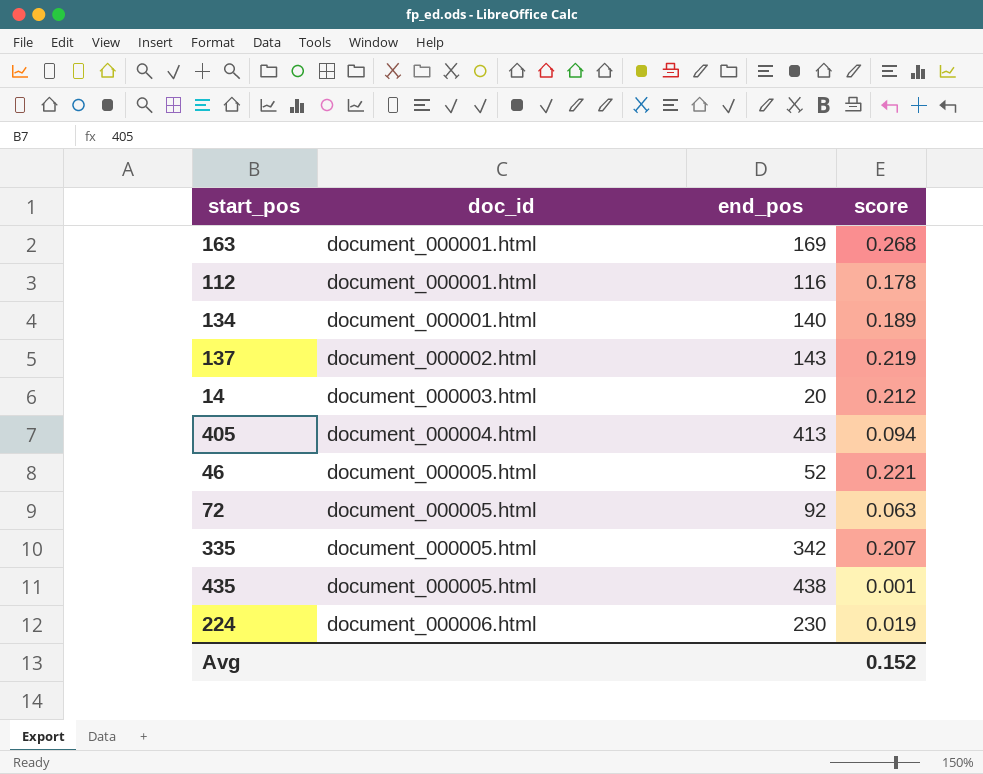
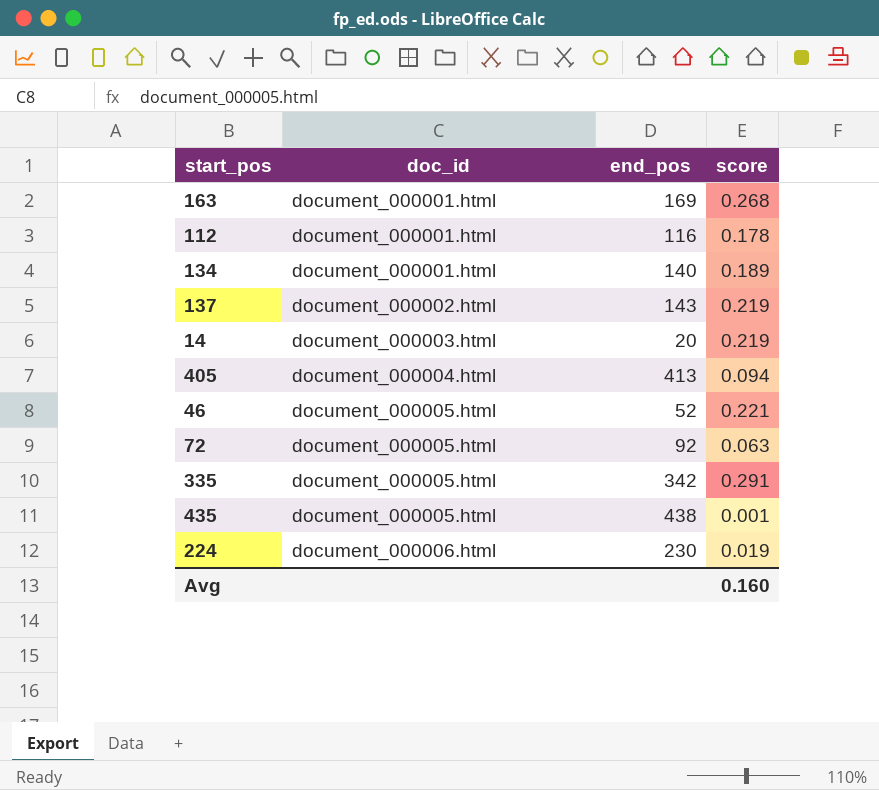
14 | score: 0.212 -> 0.219
335 | score: 0.207 -> 0.291
Avg | score: 0.152 -> 0.160

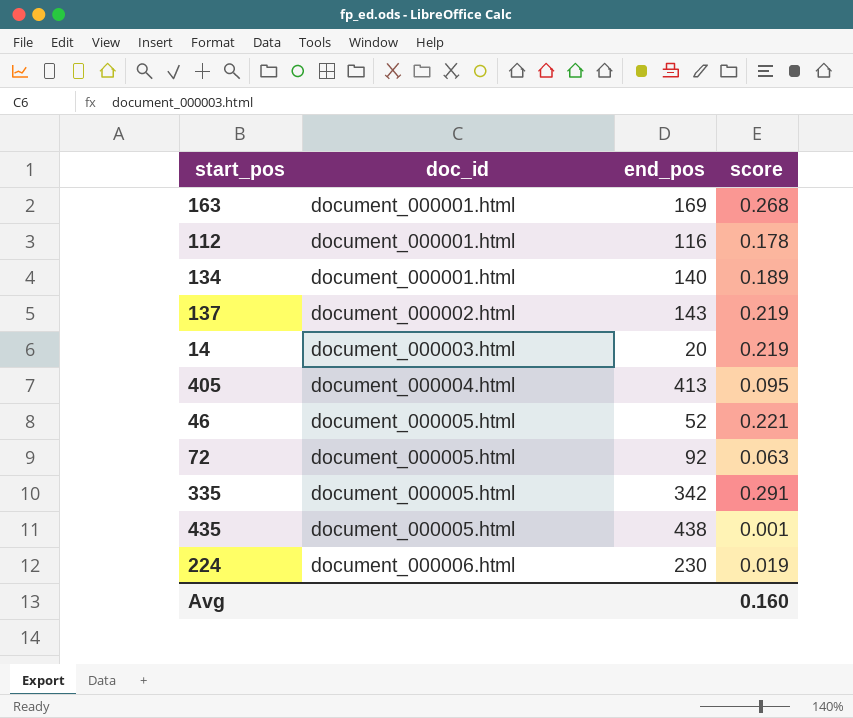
405 | score: 0.094 -> 0.095

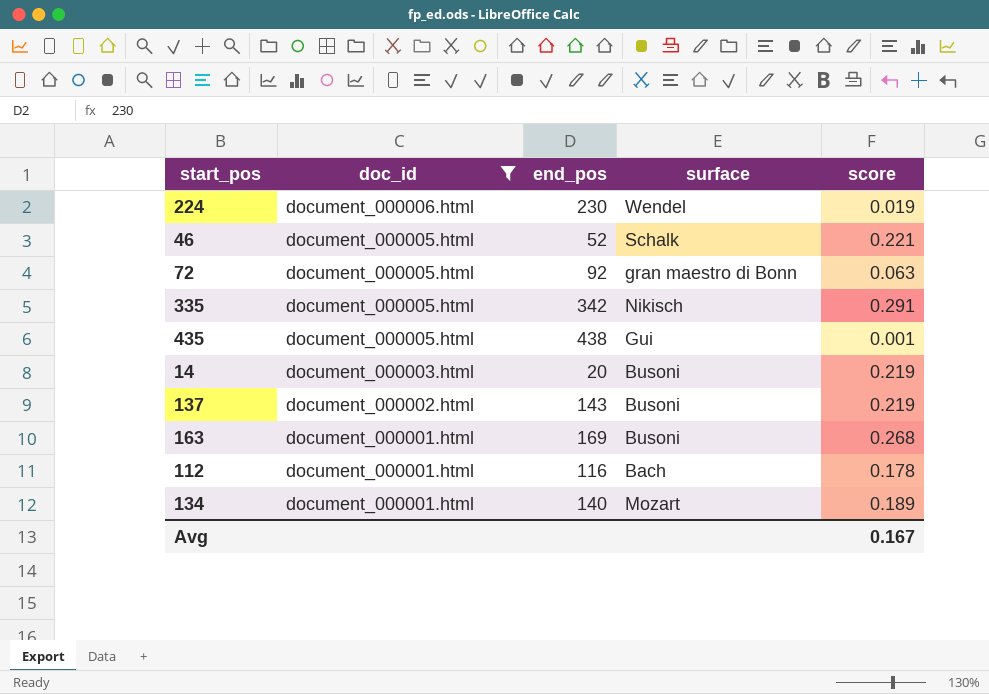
filter: none -> doc_id != document_000004.html
row order: doc_id ascending -> doc_id descending
column surface | position: none -> 4
Avg | score: 0.160 -> 0.167

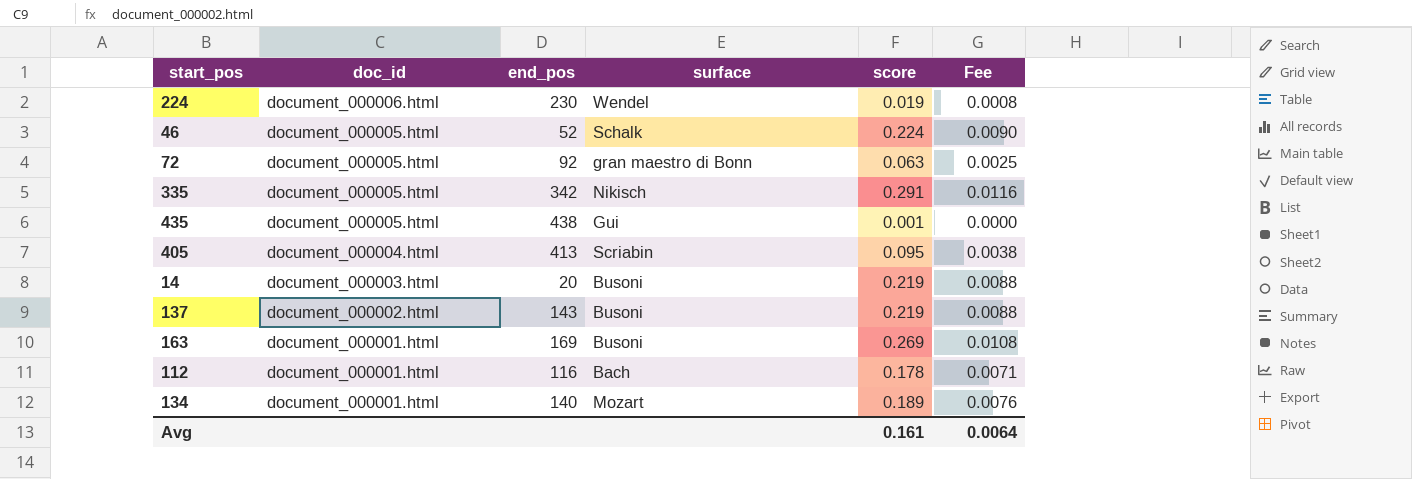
filter: doc_id != document_000004.html -> none
column Fee | formula: none -> [score] * 0.04
46 | score: 0.221 -> 0.224
163 | score: 0.268 -> 0.269
Avg | score: 0.167 -> 0.161

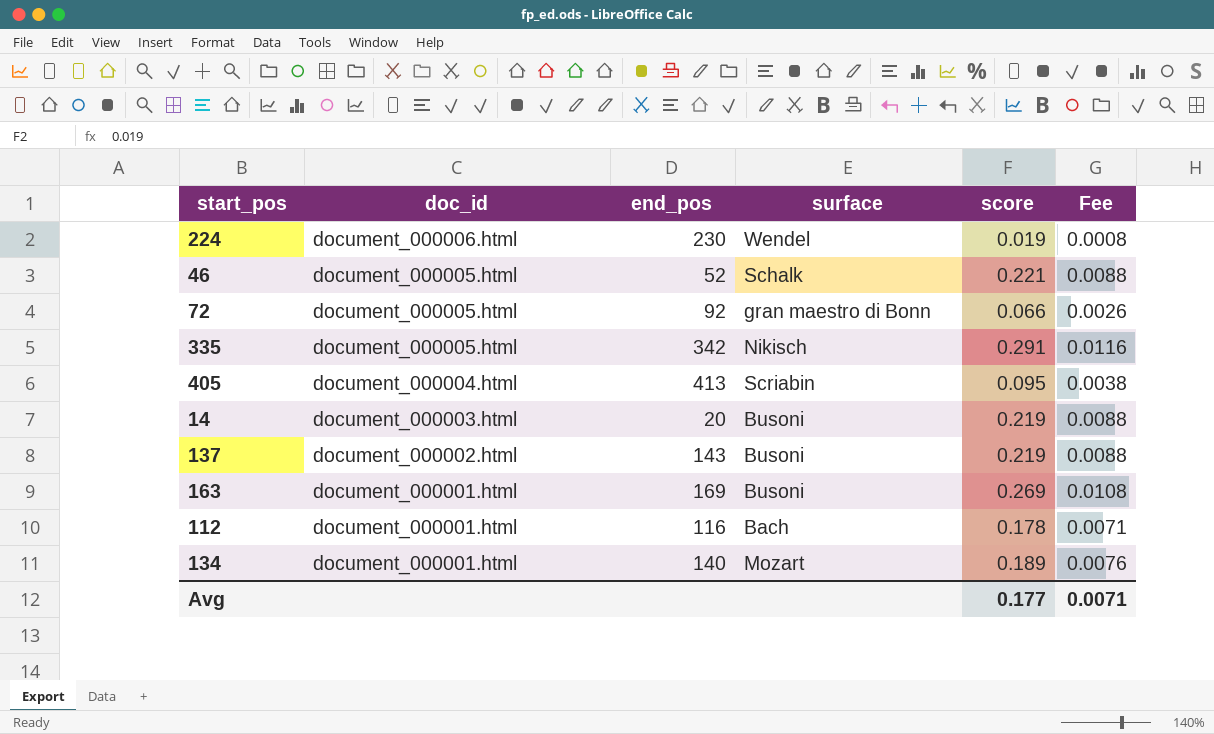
row 435: document_000005.html | 438 | Gui | 0.001 | 0.0000 -> none
46 | score: 0.224 -> 0.221
46 | Fee: 0.0090 -> 0.0088
72 | score: 0.063 -> 0.066
72 | Fee: 0.0025 -> 0.0026
Avg | score: 0.161 -> 0.177
Avg | Fee: 0.0064 -> 0.0071

